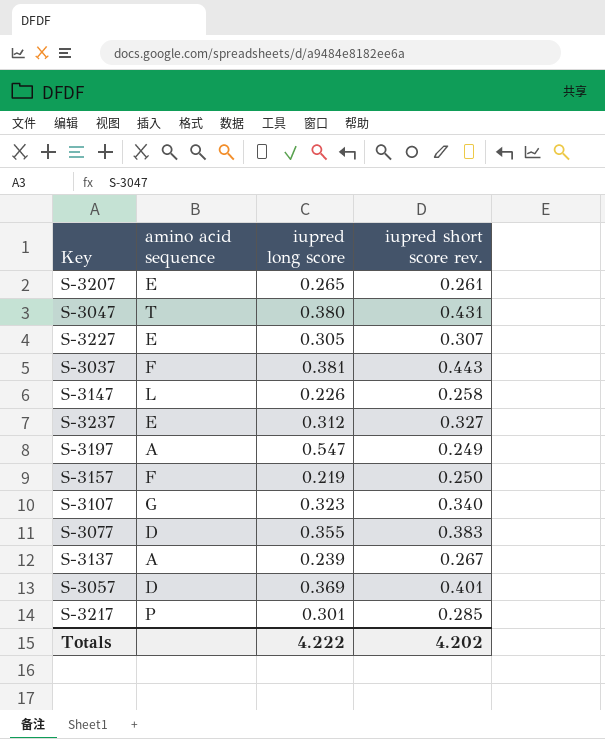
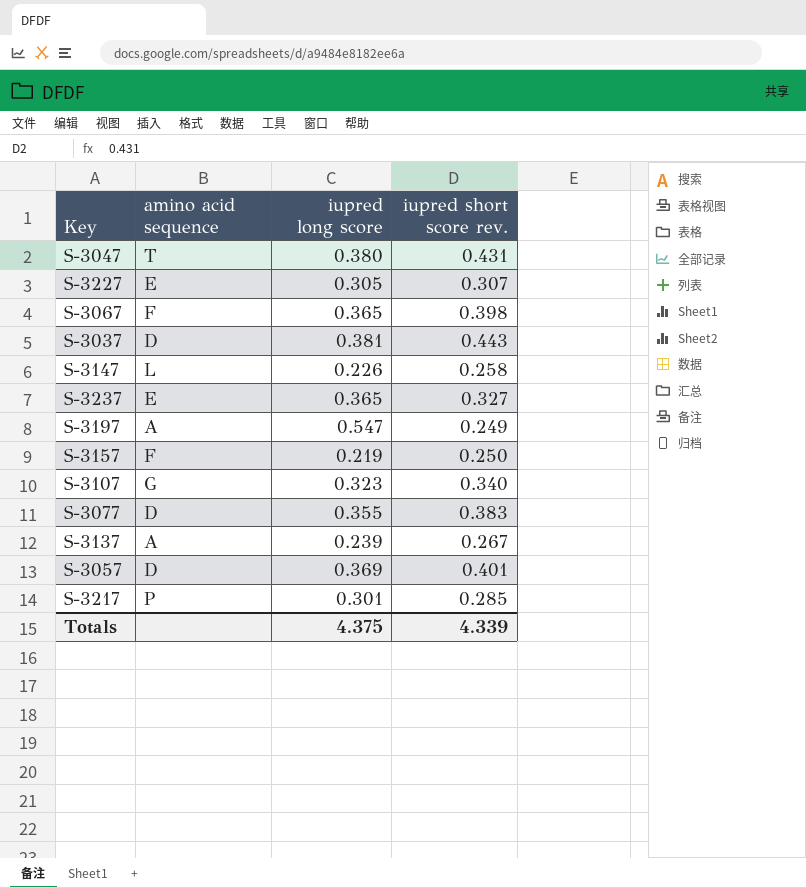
row S-3207: E | 0.265 | 0.261 -> none
row S-3067: none -> F | 0.365 | 0.398
S-3037 | amino acid sequence: F -> D
S-3237 | iupred long score: 0.312 -> 0.365
Totals | iupred long score: 4.222 -> 4.375
Totals | iupred short score rev.: 4.202 -> 4.339

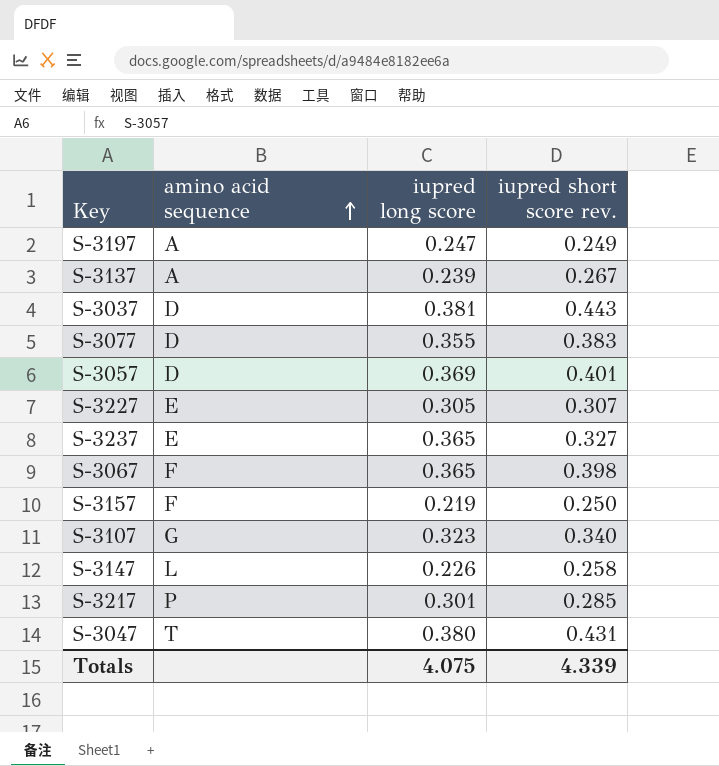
row order: none -> amino acid sequence ascending
S-3197 | iupred long score: 0.547 -> 0.247
Totals | iupred long score: 4.375 -> 4.075

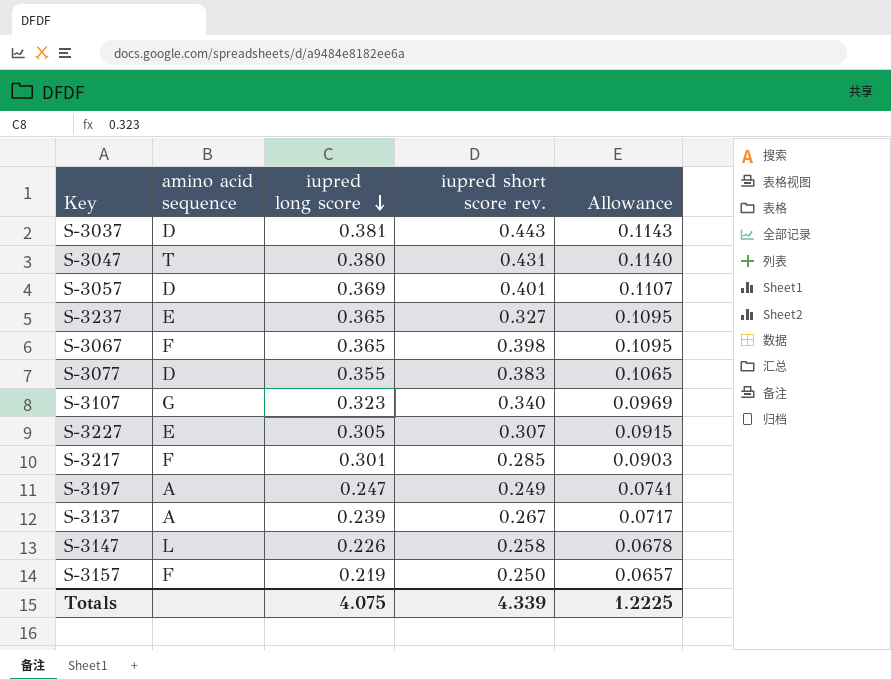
row order: amino acid sequence ascending -> iupred long score descending
column Allowance | formula: none -> [iupred long score] * 0.3
S-3217 | amino acid sequence: P -> F

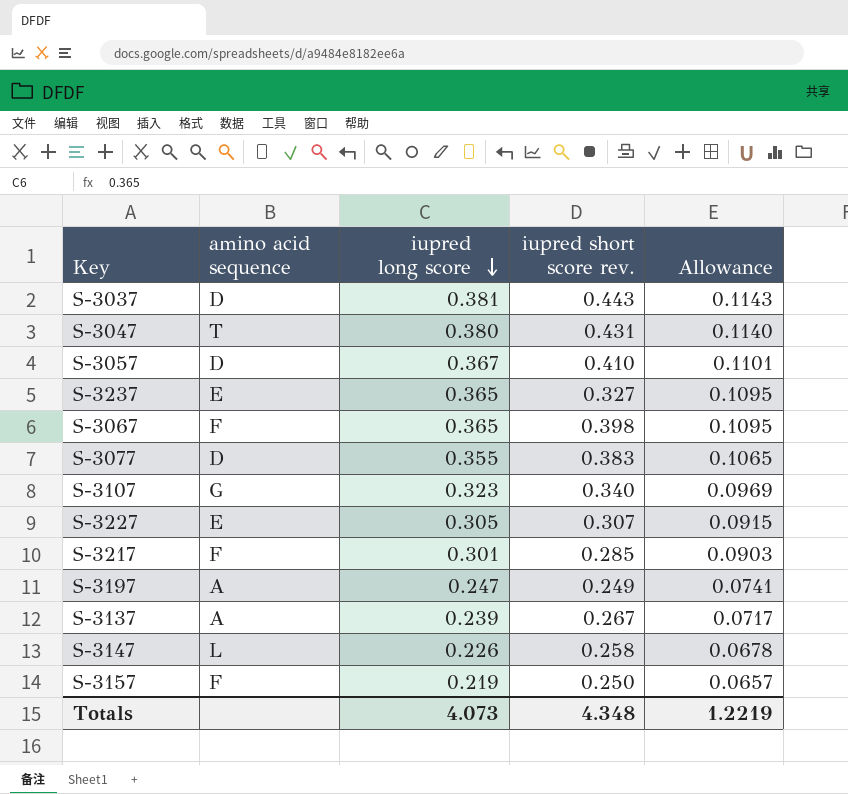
S-3057 | iupred long score: 0.369 -> 0.367
S-3057 | iupred short score rev.: 0.401 -> 0.410
S-3057 | Allowance: 0.1107 -> 0.1101
Totals | iupred long score: 4.075 -> 4.073
Totals | iupred short score rev.: 4.339 -> 4.348
Totals | Allowance: 1.2225 -> 1.2219

